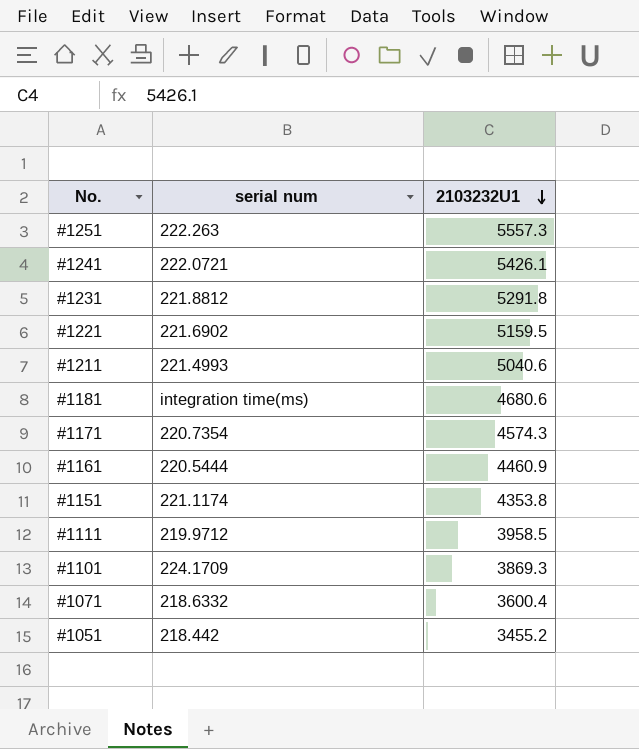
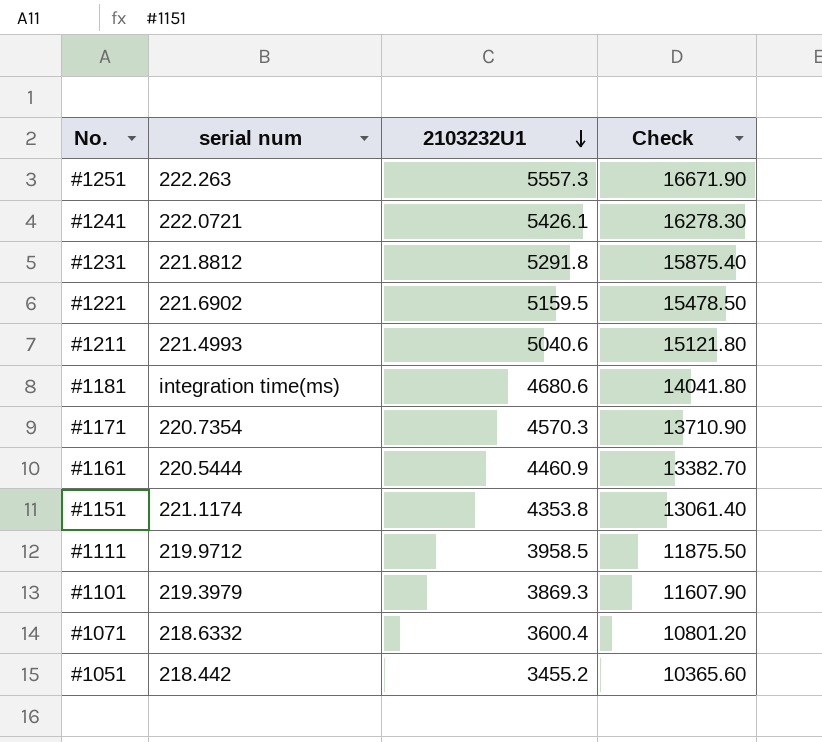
column Check | formula: none -> [2103232U1] * 3
#1171 | 2103232U1: 4574.3 -> 4570.3
#1101 | serial num: 224.1709 -> 219.3979

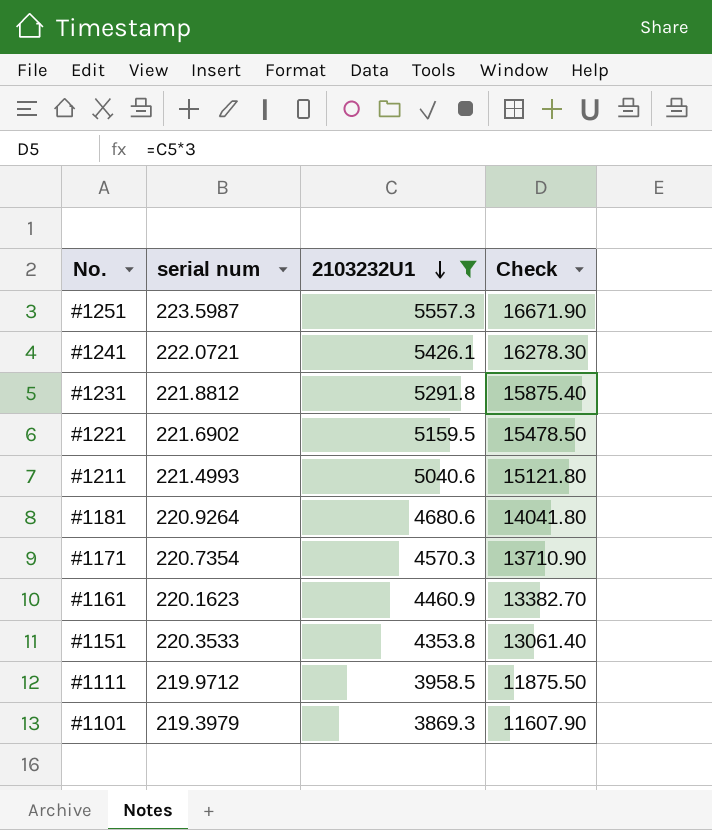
filter: none -> 2103232U1 >= 3869.3
#1251 | serial num: 222.263 -> 223.5987
#1181 | serial num: integration time(ms) -> 220.9264
#1161 | serial num: 220.5444 -> 220.1623
#1151 | serial num: 221.1174 -> 220.3533

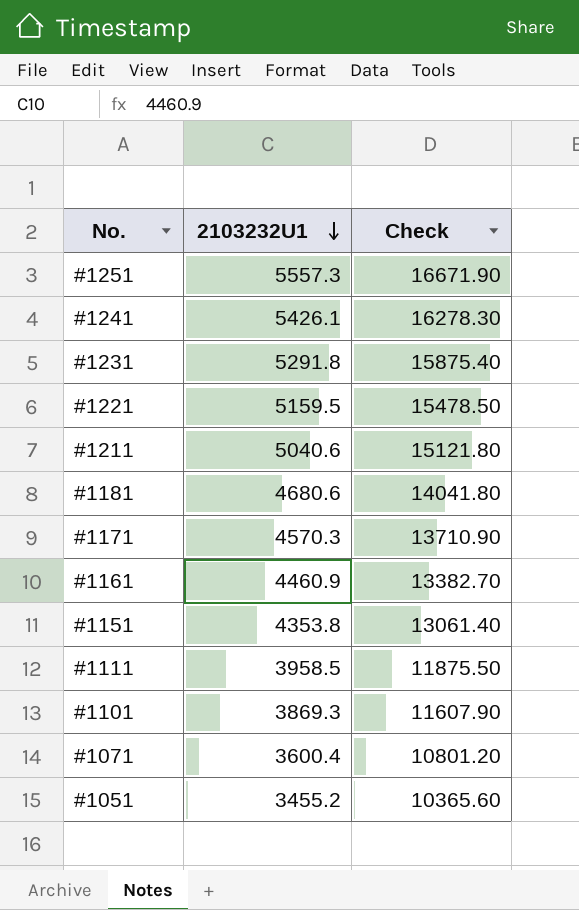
filter: 2103232U1 >= 3869.3 -> none
column serial num | position: 2 -> none

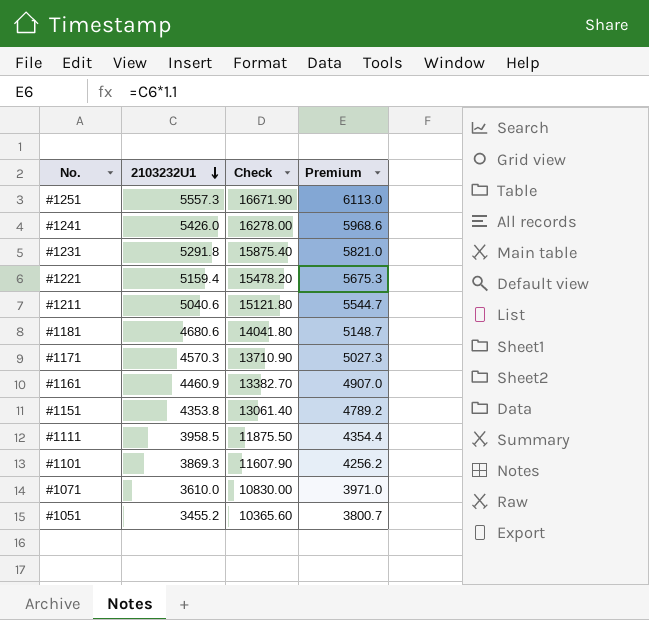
column Premium | formula: none -> [2103232U1] * 1.1
#1241 | 2103232U1: 5426.1 -> 5426.0
#1241 | Check: 16278.30 -> 16278.00
#1221 | 2103232U1: 5159.5 -> 5159.4
#1221 | Check: 15478.50 -> 15478.20
#1071 | 2103232U1: 3600.4 -> 3610.0
#1071 | Check: 10801.20 -> 10830.00

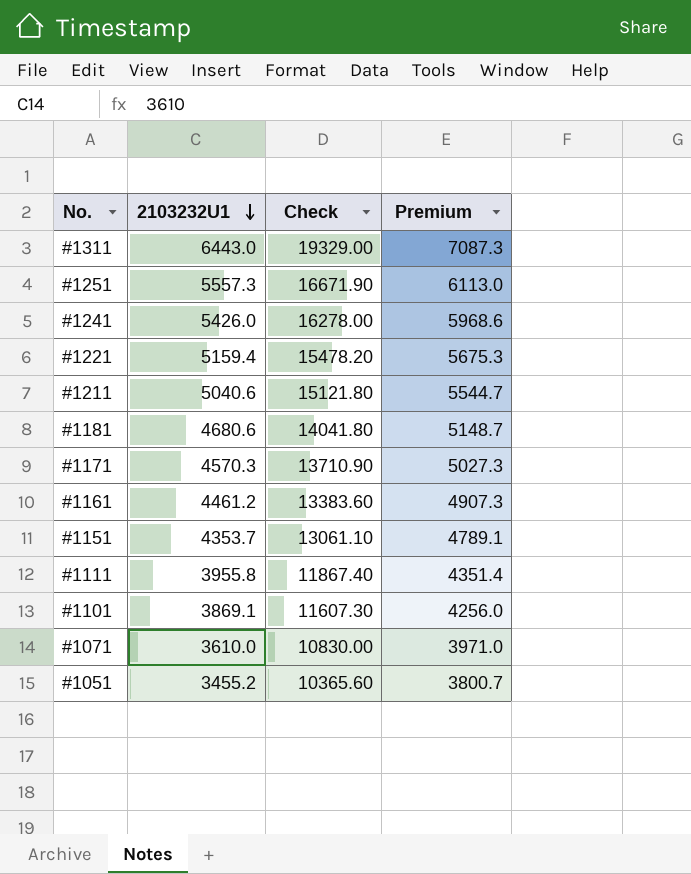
row #1231: 5291.8 | 15875.40 | 5821.0 -> none
row #1311: none -> 6443.0 | 19329.00 | 7087.3
#1161 | 2103232U1: 4460.9 -> 4461.2
#1161 | Check: 13382.70 -> 13383.60
#1161 | Premium: 4907.0 -> 4907.3
#1151 | 2103232U1: 4353.8 -> 4353.7
#1151 | Check: 13061.40 -> 13061.10
#1151 | Premium: 4789.2 -> 4789.1
#1111 | 2103232U1: 3958.5 -> 3955.8
#1111 | Check: 11875.50 -> 11867.40
#1111 | Premium: 4354.4 -> 4351.4
#1101 | 2103232U1: 3869.3 -> 3869.1
#1101 | Check: 11607.90 -> 11607.30
#1101 | Premium: 4256.2 -> 4256.0

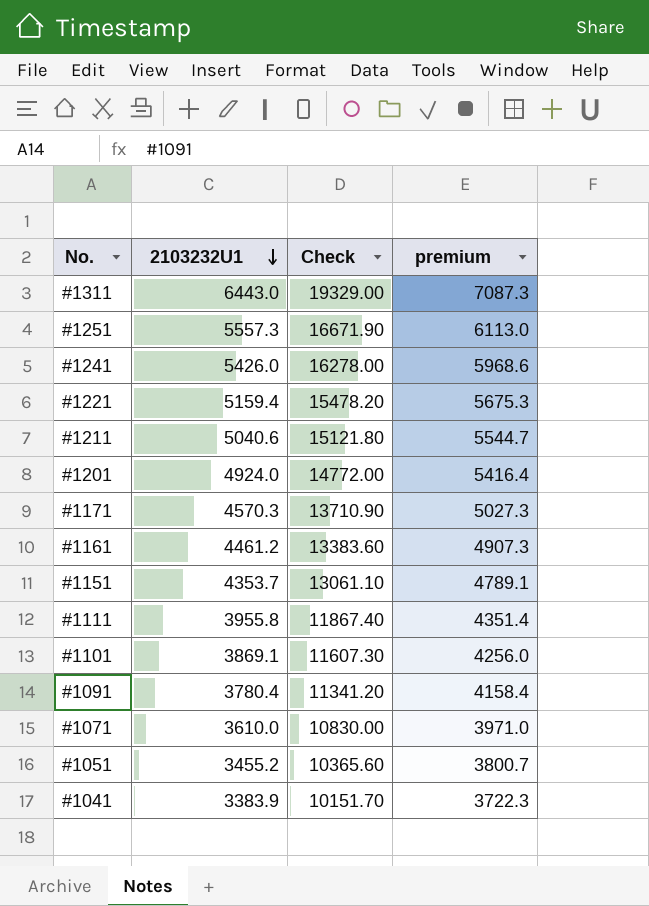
column name: Premium -> premium
row #1181: 4680.6 | 14041.80 | 5148.7 -> none
row #1201: none -> 4924.0 | 14772.00 | 5416.4
row #1091: none -> 3780.4 | 11341.20 | 4158.4
row #1041: none -> 3383.9 | 10151.70 | 3722.3

